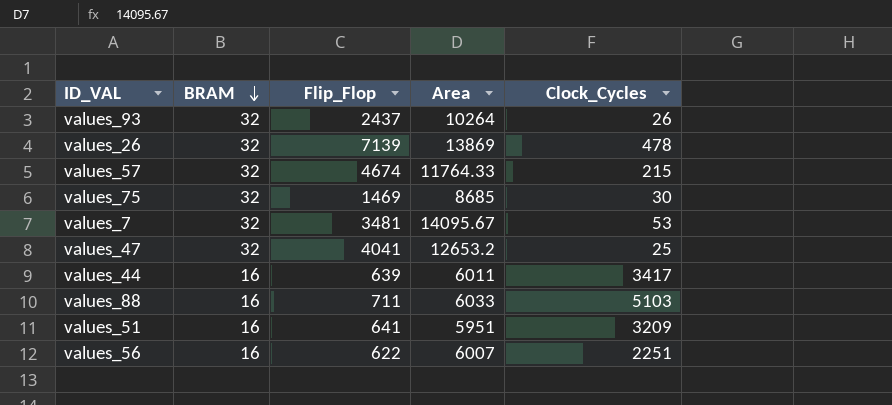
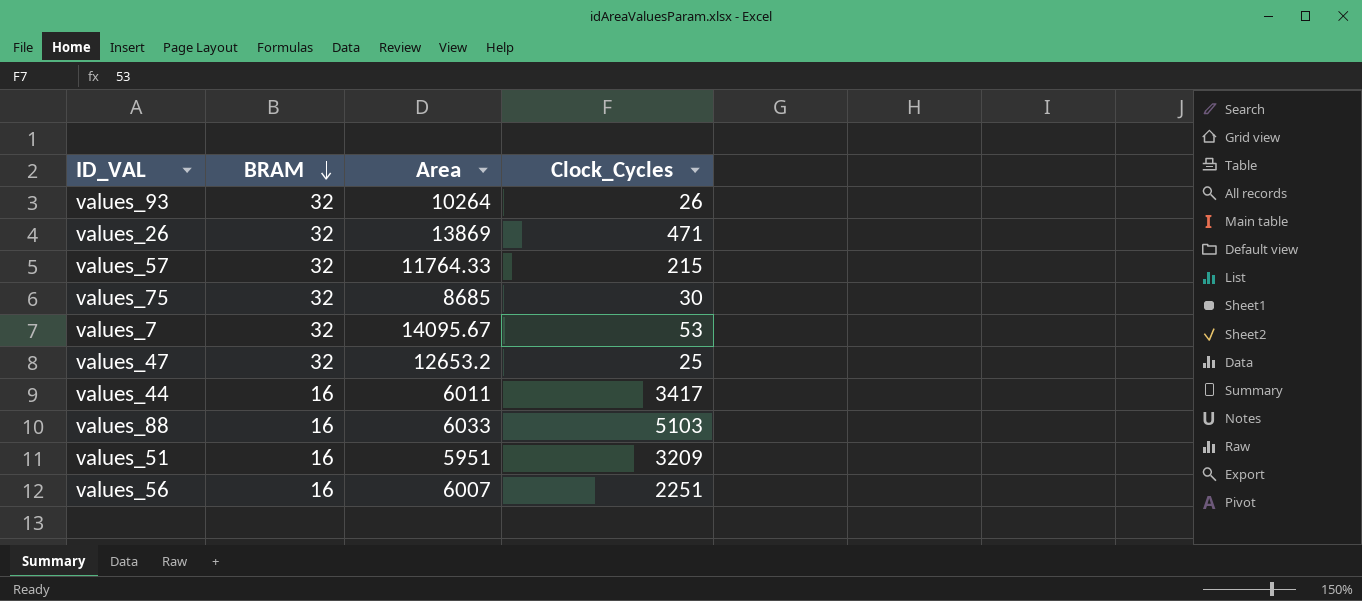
column Flip_Flop | position: 3 -> none
values_26 | Clock_Cycles: 478 -> 471

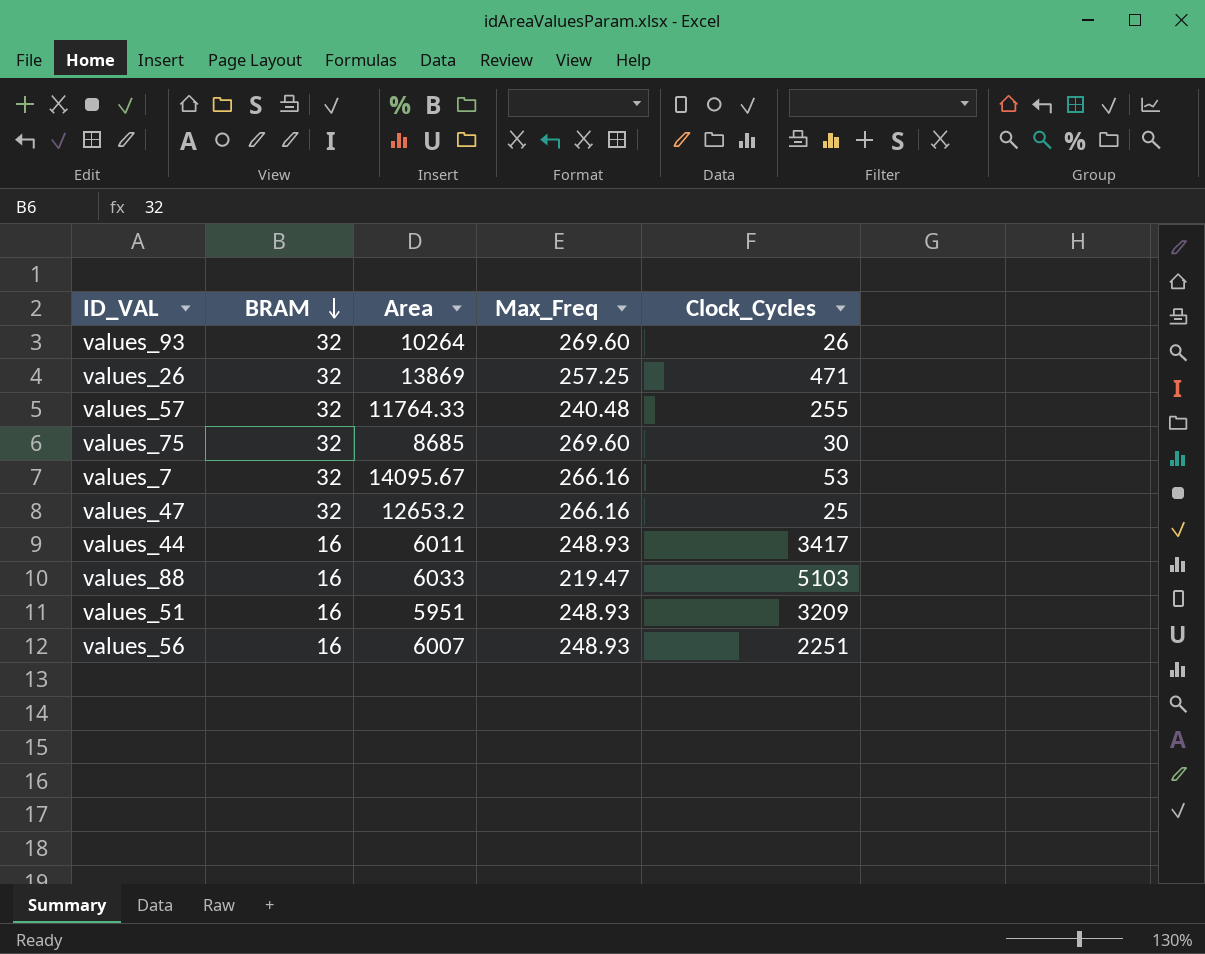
column Max_Freq | position: none -> 4
values_57 | Clock_Cycles: 215 -> 255

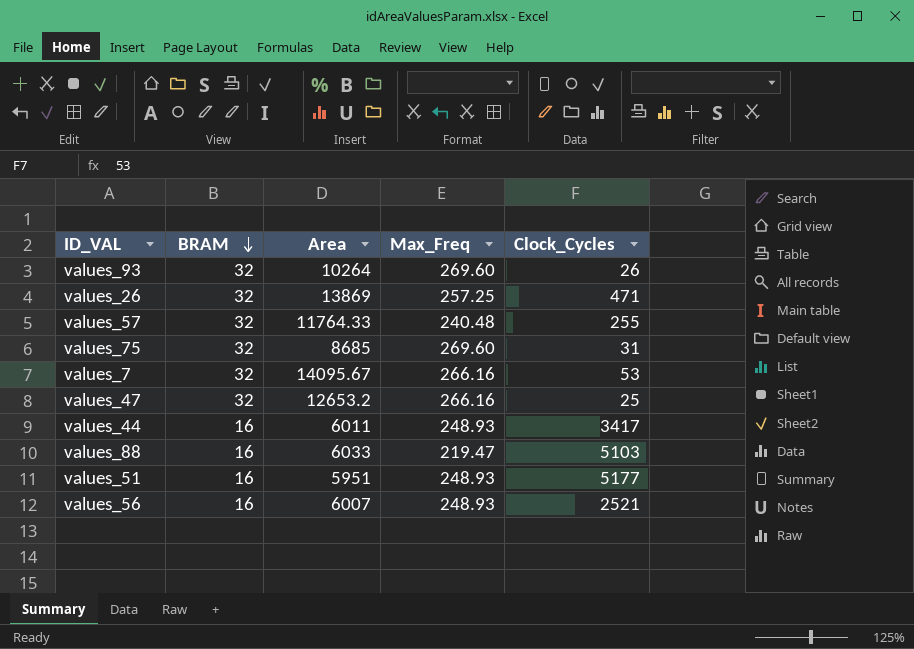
values_75 | Clock_Cycles: 30 -> 31
values_51 | Clock_Cycles: 3209 -> 5177
values_56 | Clock_Cycles: 2251 -> 2521

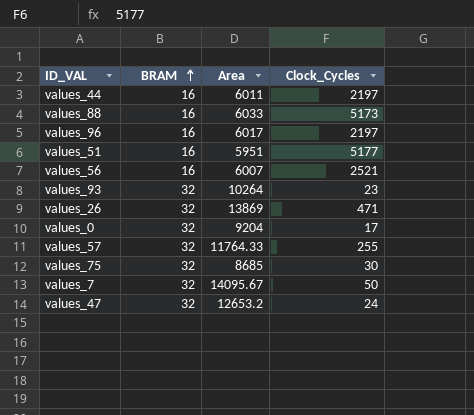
row order: BRAM descending -> BRAM ascending
column Max_Freq | position: 4 -> none
values_44 | Clock_Cycles: 3417 -> 2197
values_88 | Clock_Cycles: 5103 -> 5173
row values_96: none -> 16 | 6017 | 2197
values_93 | Clock_Cycles: 26 -> 23
row values_0: none -> 32 | 9204 | 17
values_75 | Clock_Cycles: 31 -> 30
values_7 | Clock_Cycles: 53 -> 50
values_47 | Clock_Cycles: 25 -> 24

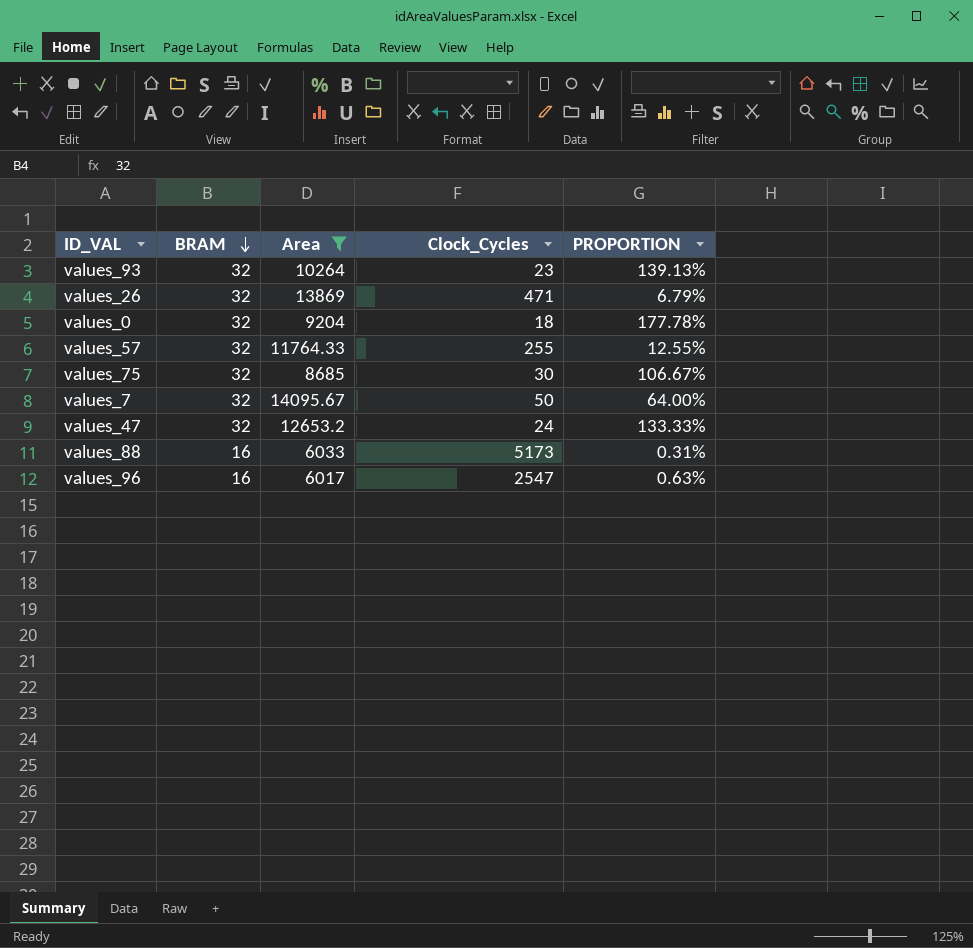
filter: none -> Area >= 6017
row order: BRAM ascending -> BRAM descending
column PROPORTION | formula: none -> [BRAM] / [Clock_Cycles]
values_0 | Clock_Cycles: 17 -> 18
values_96 | Clock_Cycles: 2197 -> 2547

